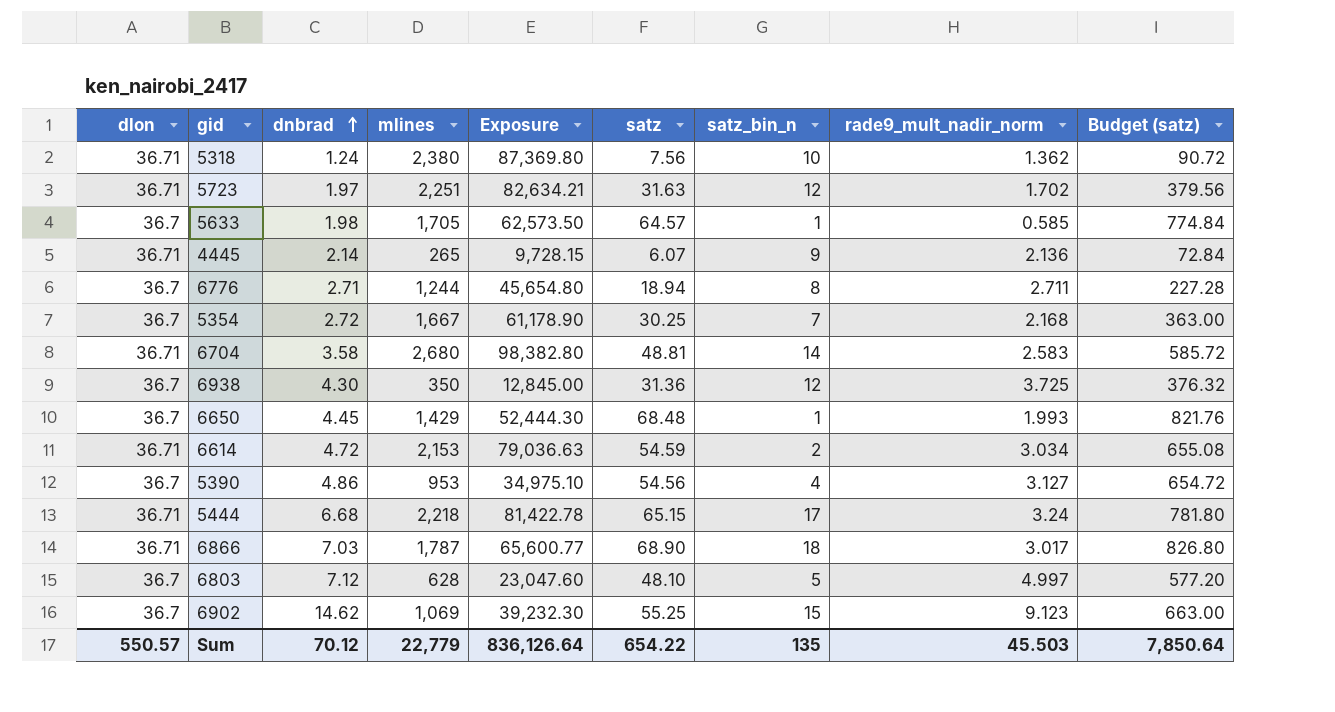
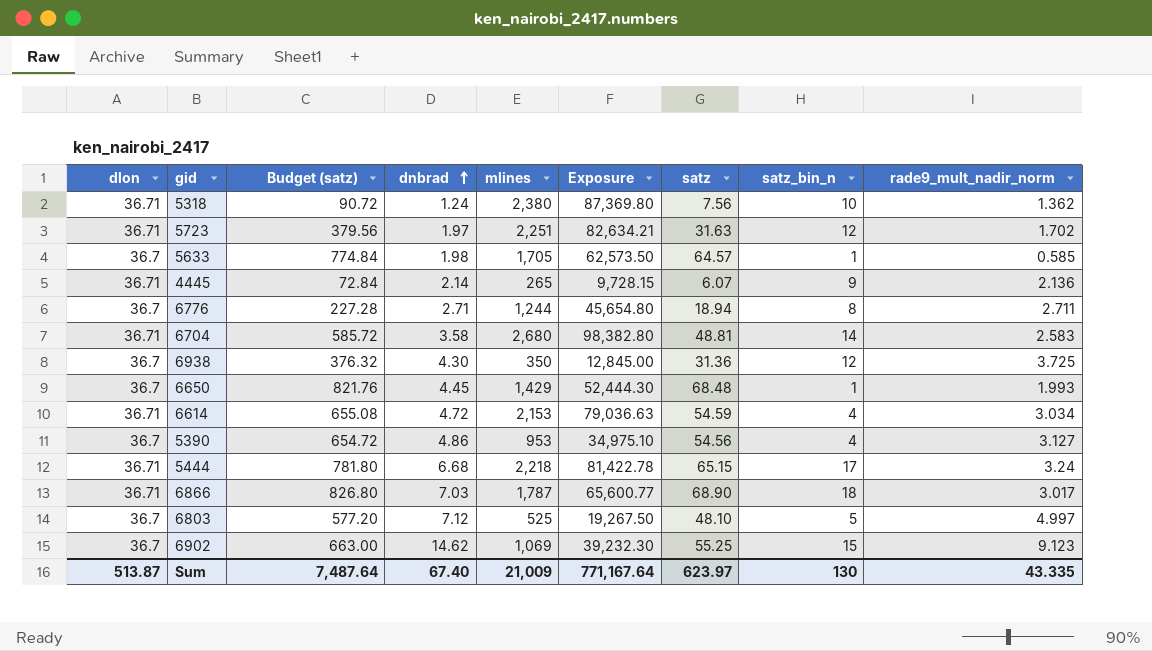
column Budget (satz) | position: 9 -> 3
row 5354: 36.7 | 2.72 | 1,667 | 61,178.90 | 30.25 | 7 | 2.168 | 363.00 -> none
6614 | satz_bin_n: 2 -> 4
6803 | mlines: 628 -> 525
6803 | Exposure: 23,047.60 -> 19,267.50
Sum | dlon: 550.57 -> 513.87
Sum | Budget (satz): 7,850.64 -> 7,487.64
Sum | dnbrad: 70.12 -> 67.40
Sum | mlines: 22,779 -> 21,009
Sum | Exposure: 836,126.64 -> 771,167.64
Sum | satz: 654.22 -> 623.97
Sum | satz_bin_n: 135 -> 130
Sum | rade9_mult_nadir_norm: 45.503 -> 43.335

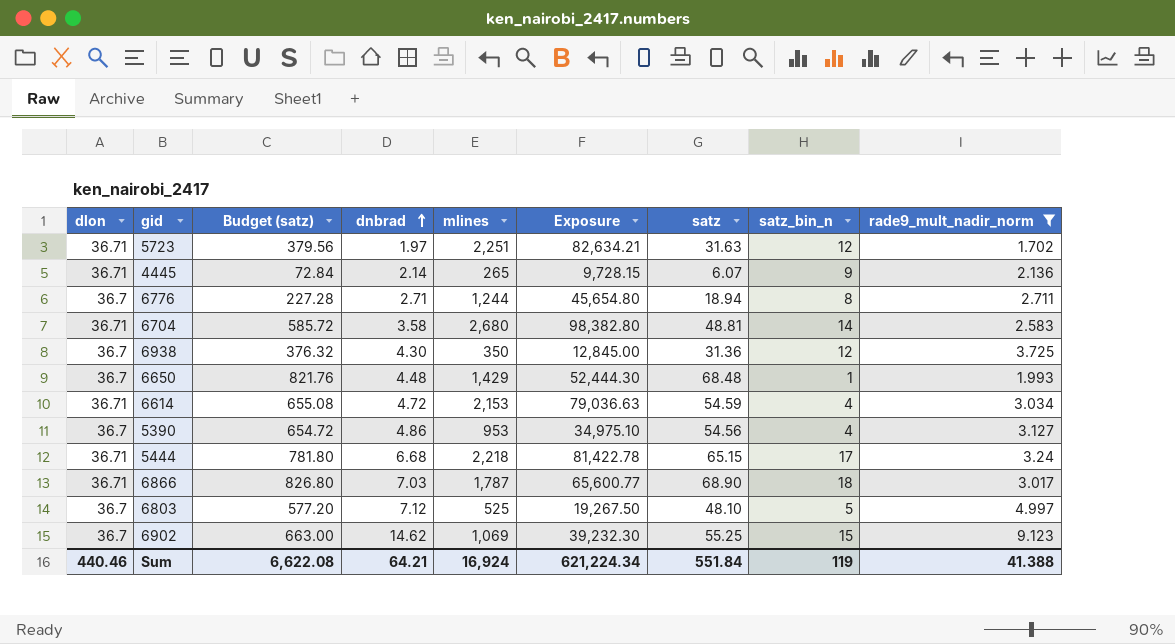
filter: none -> rade9_mult_nadir_norm >= 1.702
6650 | dnbrad: 4.45 -> 4.48
Sum | dlon: 513.87 -> 440.46
Sum | Budget (satz): 7,487.64 -> 6,622.08
Sum | dnbrad: 67.40 -> 64.21
Sum | mlines: 21,009 -> 16,924
Sum | Exposure: 771,167.64 -> 621,224.34
Sum | satz: 623.97 -> 551.84
Sum | satz_bin_n: 130 -> 119
Sum | rade9_mult_nadir_norm: 43.335 -> 41.388

